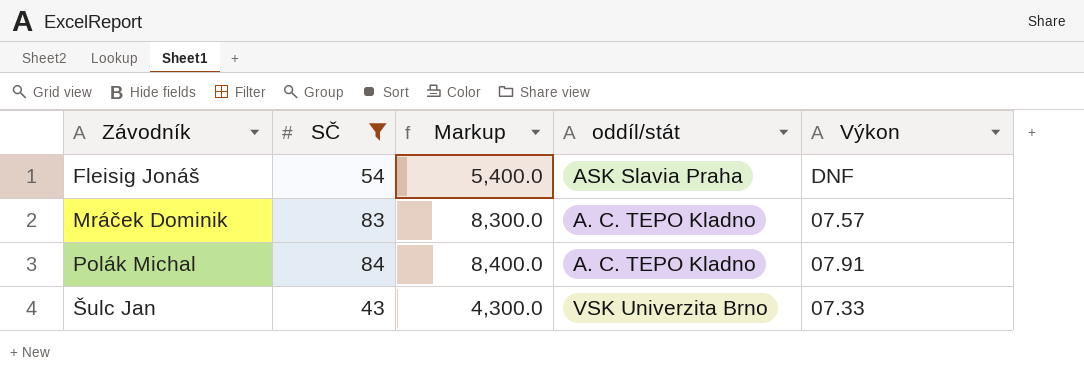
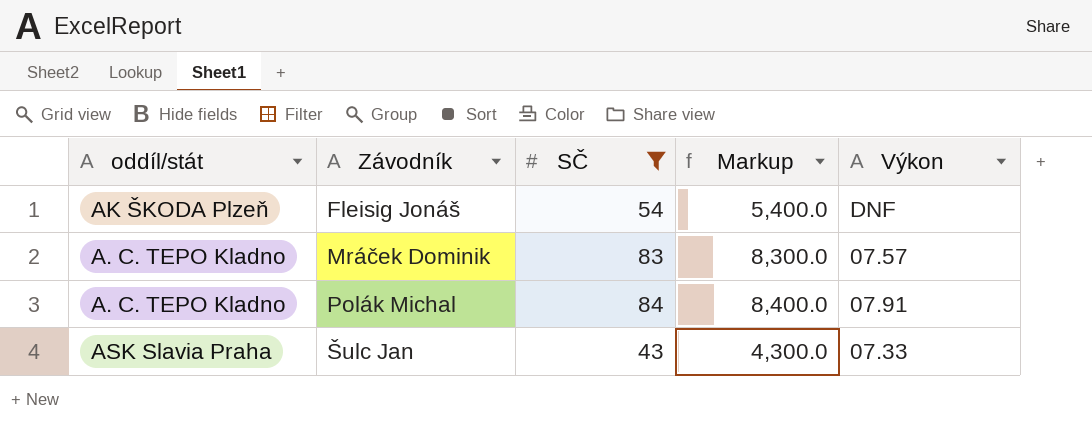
column oddíl/stát | position: 4 -> 1
Fleisig Jonáš | oddíl/stát: ASK Slavia Praha -> AK ŠKODA Plzeň
Šulc Jan | oddíl/stát: VSK Univerzita Brno -> ASK Slavia Praha

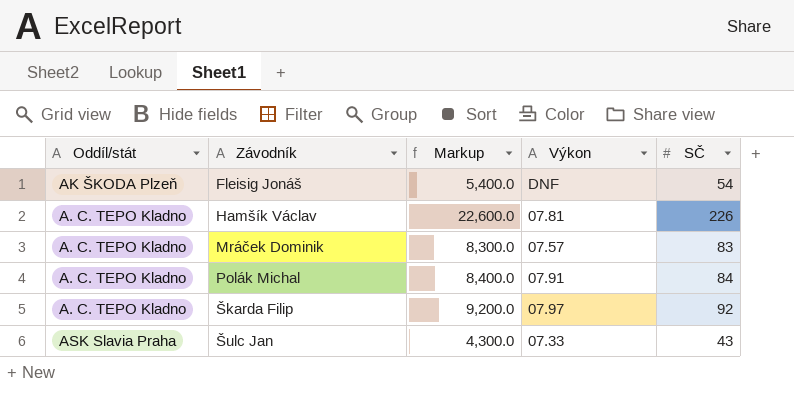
filter: SČ <= 84 -> none
column name: oddíl/stát -> Oddíl/stát
column SČ | position: 3 -> 5

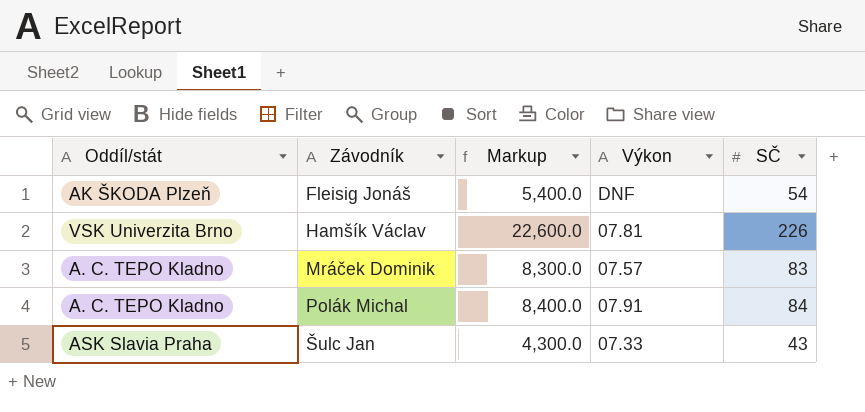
row Škarda Filip: A. C. TEPO Kladno | 9,200.0 | 07.97 | 92 -> none
Hamšík Václav | Oddíl/stát: A. C. TEPO Kladno -> VSK Univerzita Brno

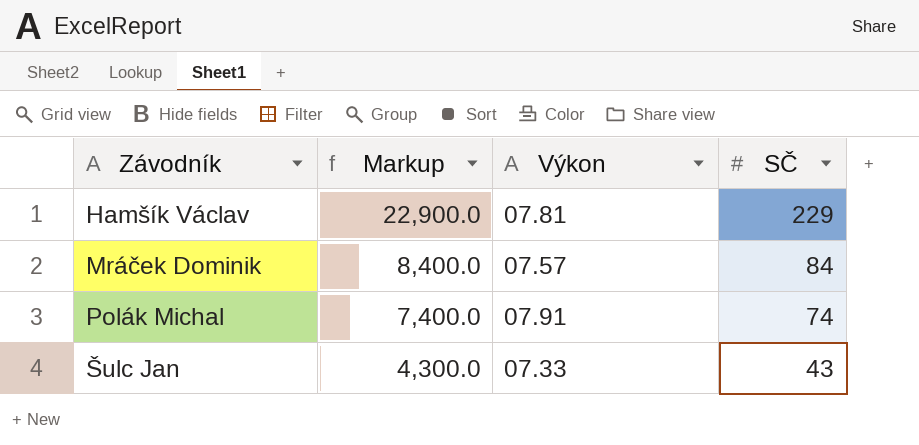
column Oddíl/stát | position: 1 -> none
row Fleisig Jonáš: AK ŠKODA Plzeň | 5,400.0 | DNF | 54 -> none
Hamšík Václav | Markup: 22,600.0 -> 22,900.0
Hamšík Václav | SČ: 226 -> 229
Mráček Dominik | Markup: 8,300.0 -> 8,400.0
Mráček Dominik | SČ: 83 -> 84
Polák Michal | Markup: 8,400.0 -> 7,400.0
Polák Michal | SČ: 84 -> 74

